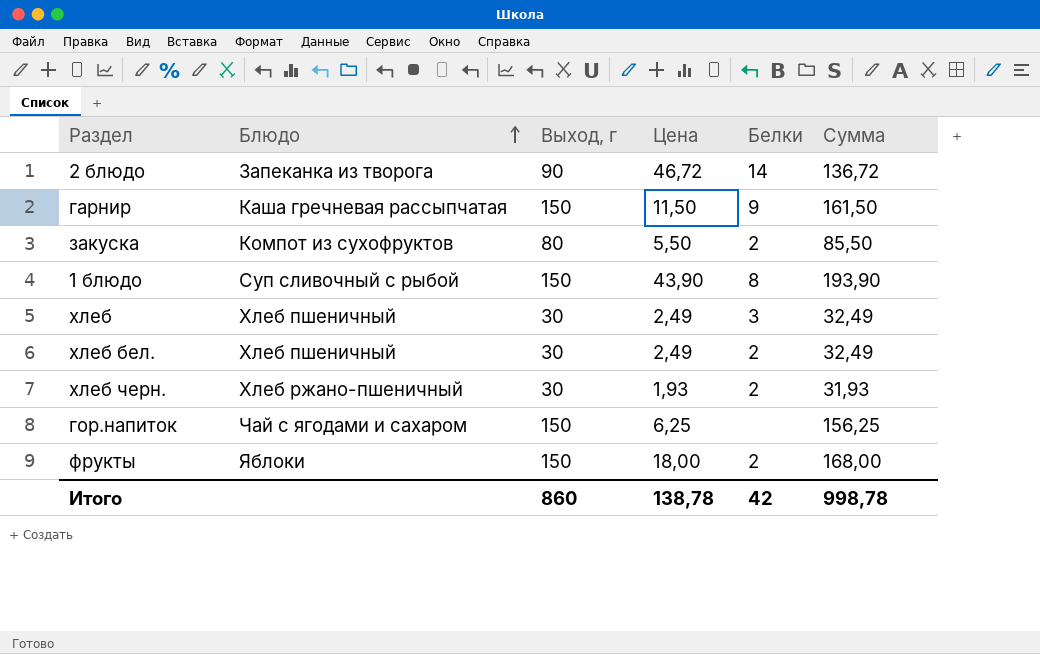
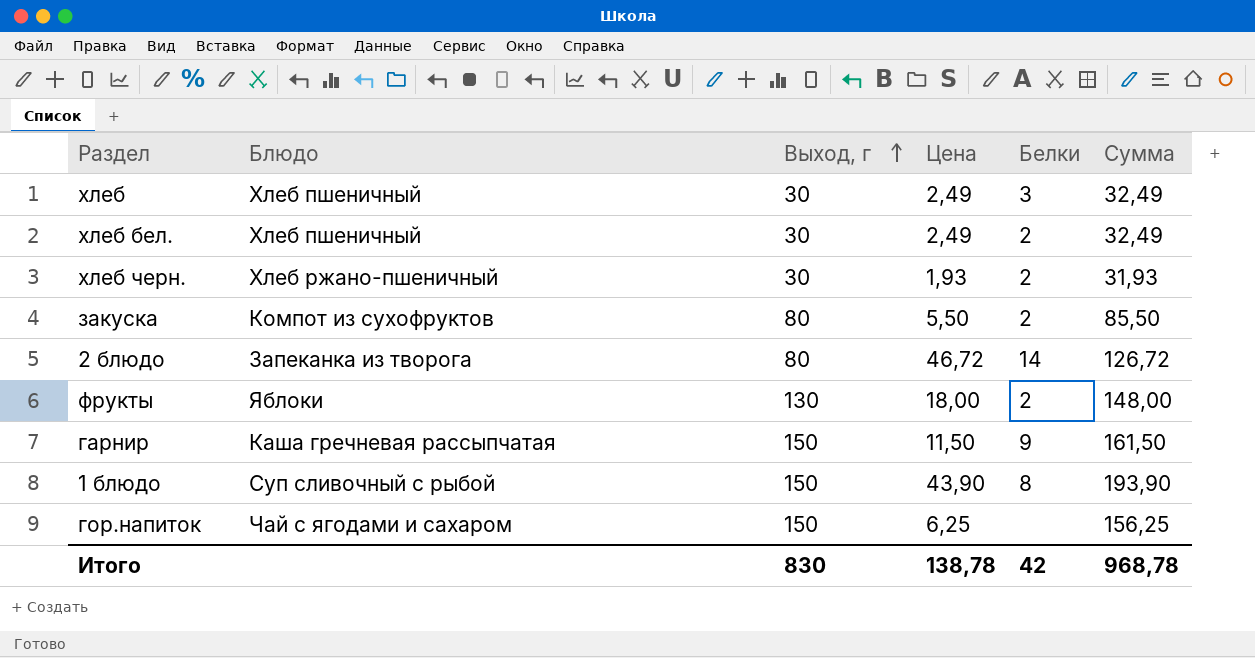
row order: Блюдо ascending -> Выход, г ascending
2 блюдо | Выход, г: 90 -> 80
2 блюдо | Сумма: 136,72 -> 126,72
фрукты | Выход, г: 150 -> 130
фрукты | Сумма: 168,00 -> 148,00
Итого | Выход, г: 860 -> 830
Итого | Сумма: 998,78 -> 968,78

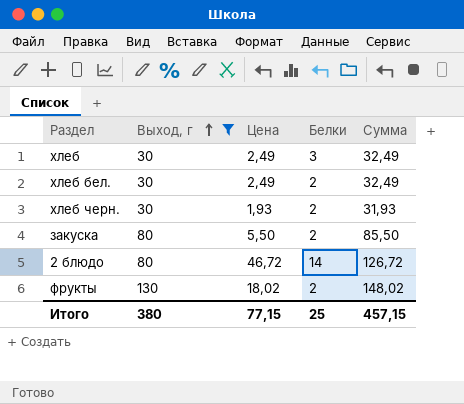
filter: none -> Выход, г != 150
column Блюдо | position: 2 -> none
фрукты | Цена: 18,00 -> 18,02
фрукты | Сумма: 148,00 -> 148,02
Итого | Выход, г: 830 -> 380
Итого | Цена: 138,78 -> 77,15
Итого | Белки: 42 -> 25
Итого | Сумма: 968,78 -> 457,15

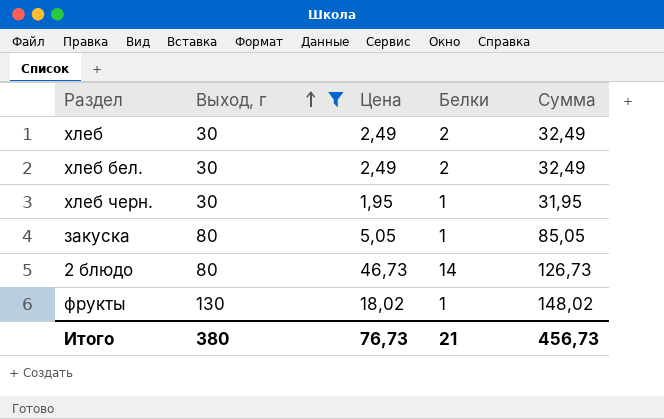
хлеб | Белки: 3 -> 2
хлеб черн. | Цена: 1,93 -> 1,95
хлеб черн. | Белки: 2 -> 1
хлеб черн. | Сумма: 31,93 -> 31,95
закуска | Цена: 5,50 -> 5,05
закуска | Белки: 2 -> 1
закуска | Сумма: 85,50 -> 85,05
2 блюдо | Цена: 46,72 -> 46,73
2 блюдо | Сумма: 126,72 -> 126,73
фрукты | Белки: 2 -> 1
Итого | Цена: 77,15 -> 76,73
Итого | Белки: 25 -> 21
Итого | Сумма: 457,15 -> 456,73

